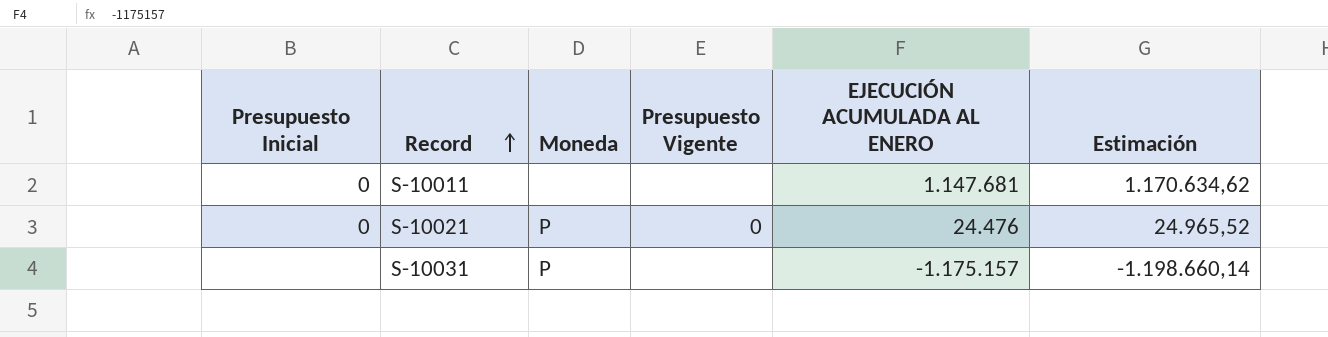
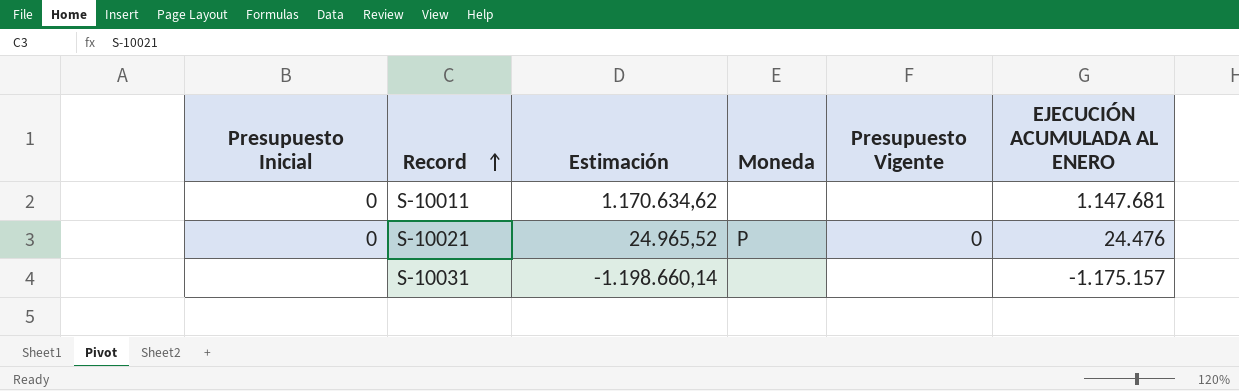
column Estimación | position: 6 -> 3
S-10031 | Moneda: P -> none

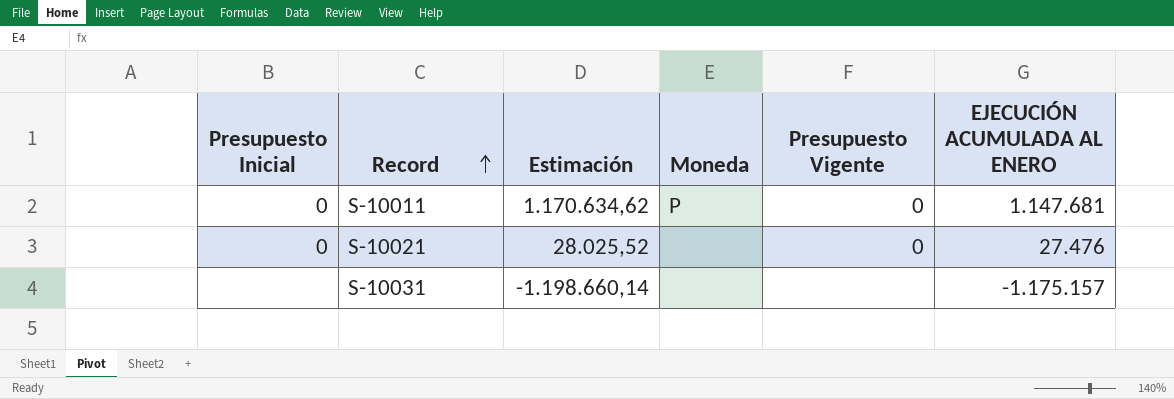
S-10011 | Moneda: none -> P
S-10011 | Presupuesto Vigente: none -> 0
S-10021 | Estimación: 24.965,52 -> 28.025,52
S-10021 | Moneda: P -> none
S-10021 | EJECUCIÓN ACUMULADA AL ENERO: 24.476 -> 27.476

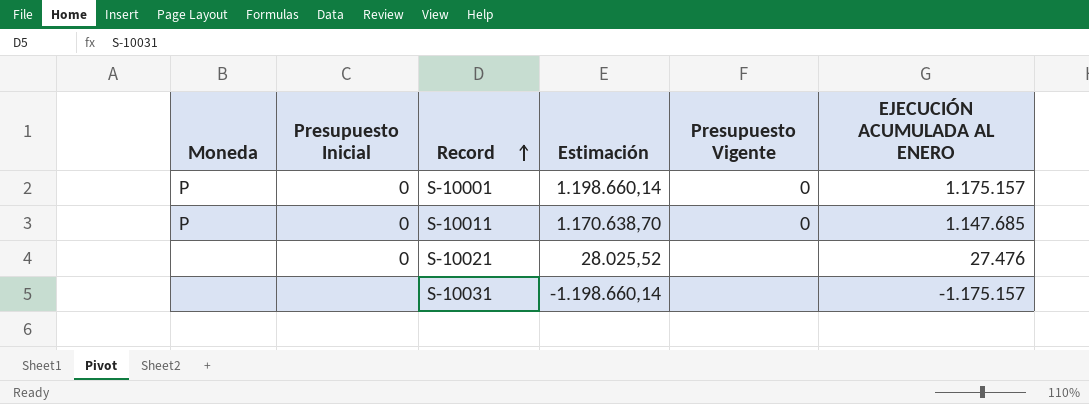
column Moneda | position: 4 -> 1
row S-10001: none -> P | 0 | 1.198.660,14 | 0 | 1.175.157
S-10011 | Estimación: 1.170.634,62 -> 1.170.638,70
S-10011 | EJECUCIÓN ACUMULADA AL ENERO: 1.147.681 -> 1.147.685
S-10021 | Presupuesto Vigente: 0 -> none

